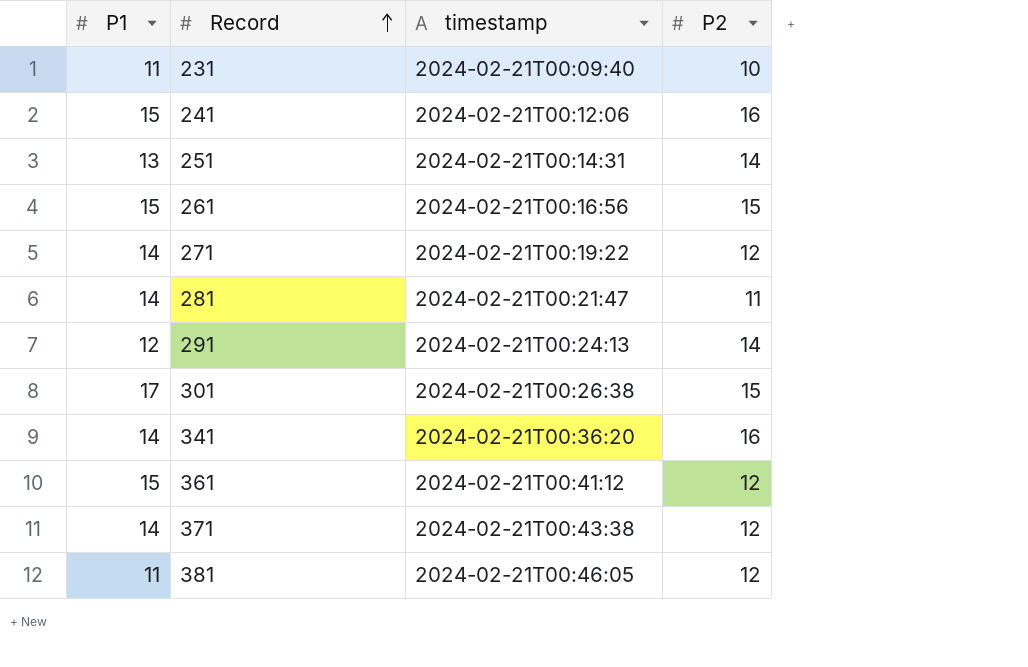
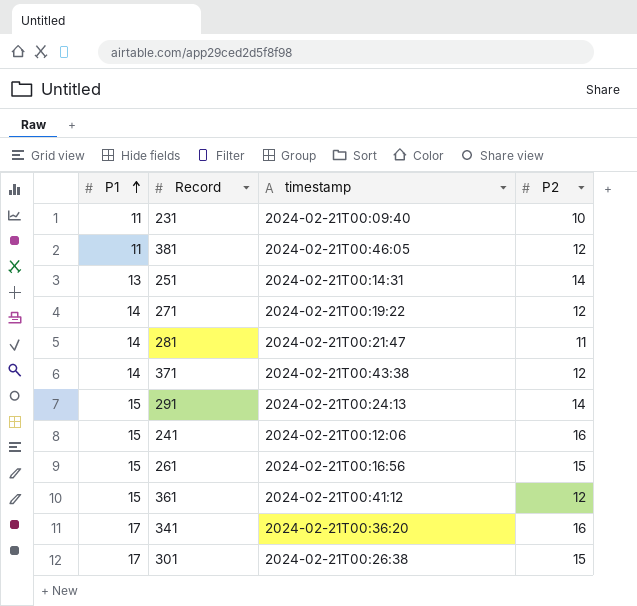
row order: Record ascending -> P1 ascending
291 | P1: 12 -> 15
341 | P1: 14 -> 17

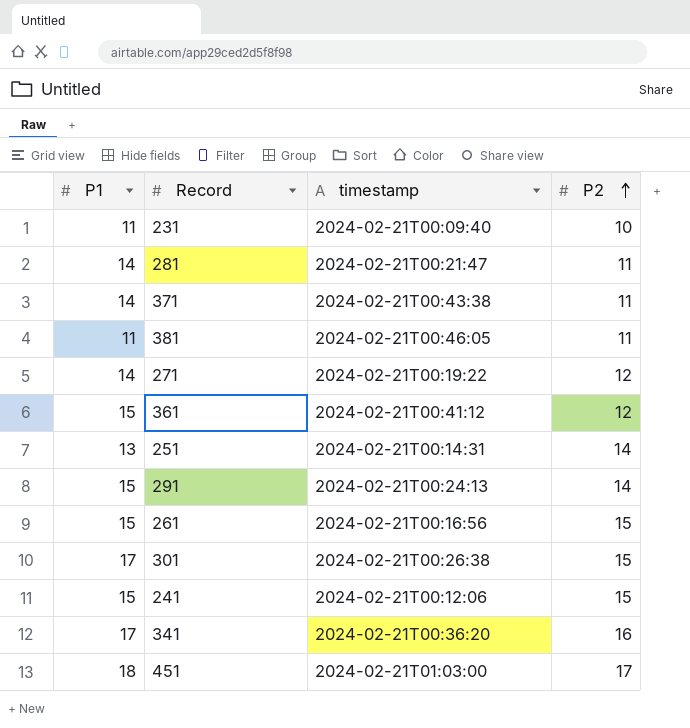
row order: P1 ascending -> P2 ascending
371 | P2: 12 -> 11
381 | P2: 12 -> 11
241 | P2: 16 -> 15
row 451: none -> 18 | 2024-02-21T01:03:00 | 17

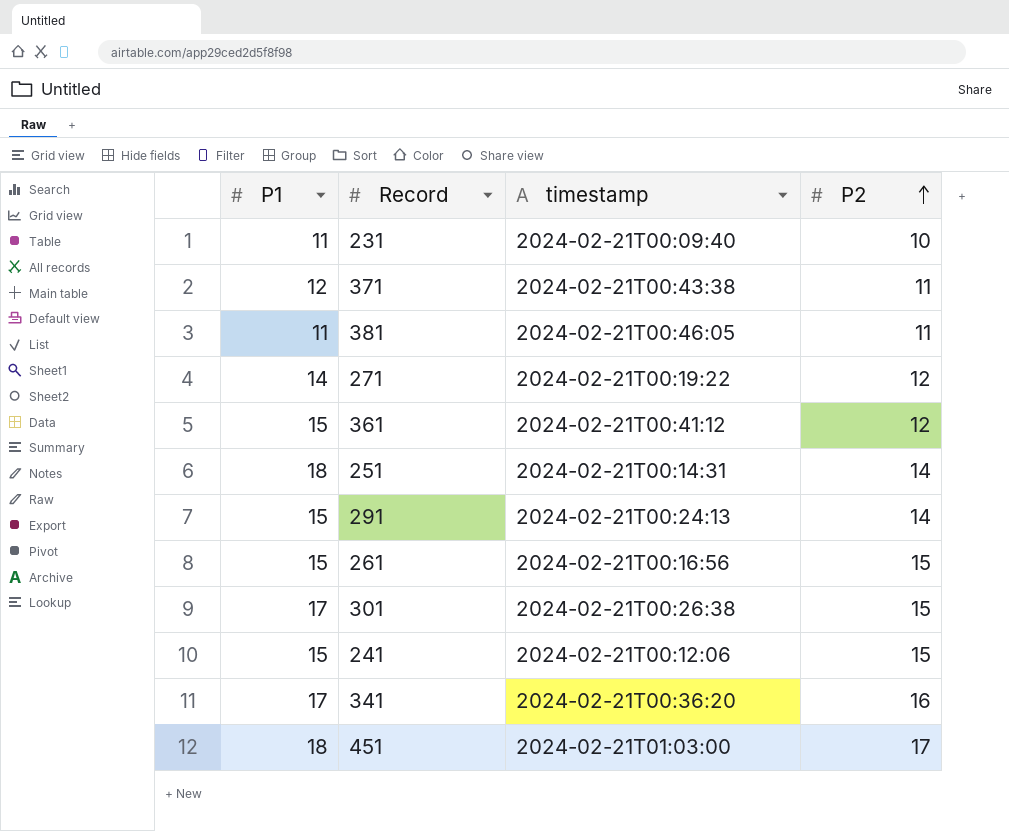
row 281: 14 | 2024-02-21T00:21:47 | 11 -> none
371 | P1: 14 -> 12
251 | P1: 13 -> 18

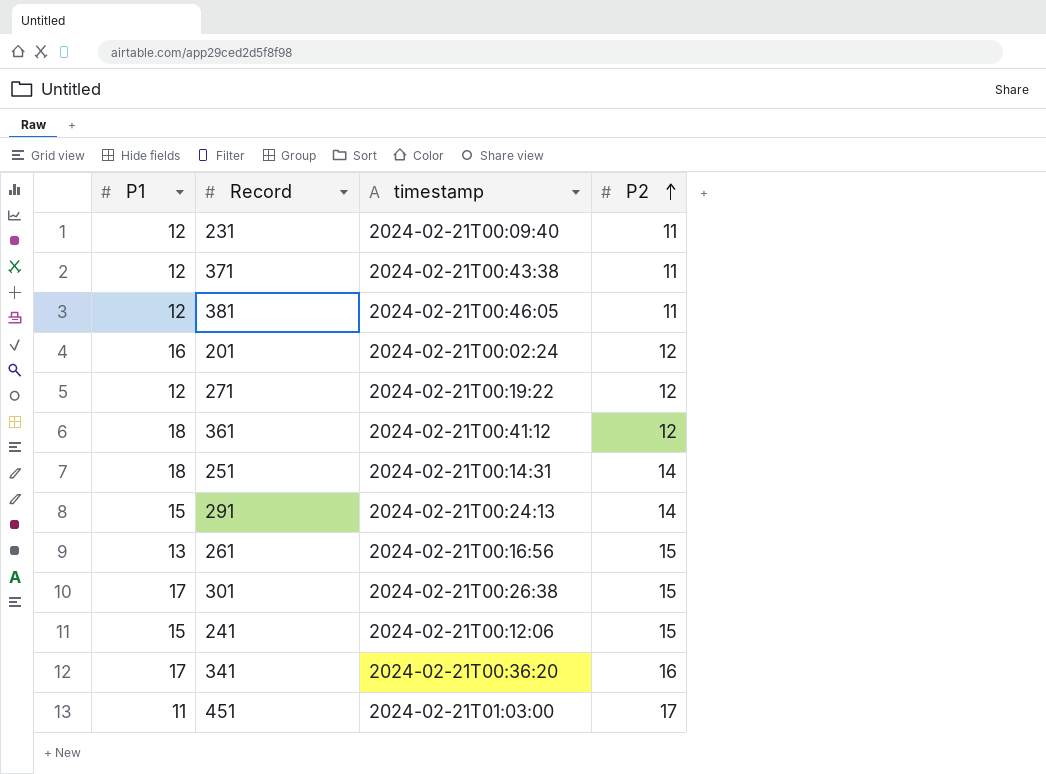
231 | P1: 11 -> 12
231 | P2: 10 -> 11
381 | P1: 11 -> 12
row 201: none -> 16 | 2024-02-21T00:02:24 | 12
271 | P1: 14 -> 12
361 | P1: 15 -> 18
261 | P1: 15 -> 13
451 | P1: 18 -> 11

